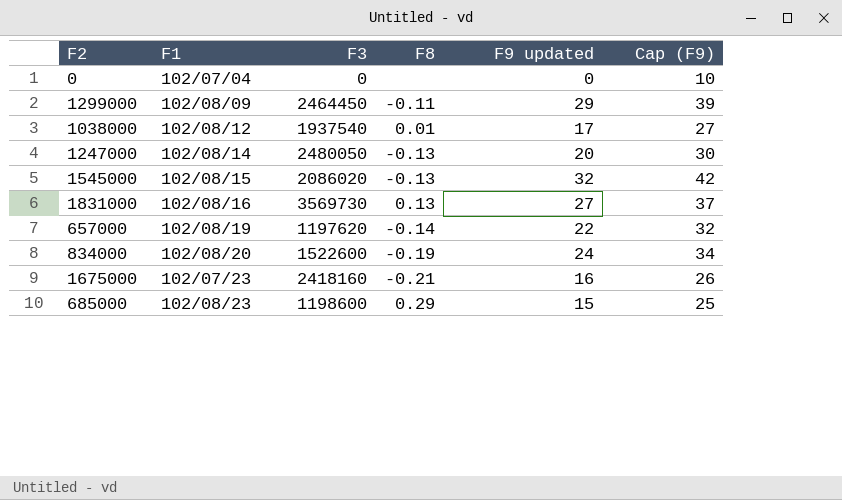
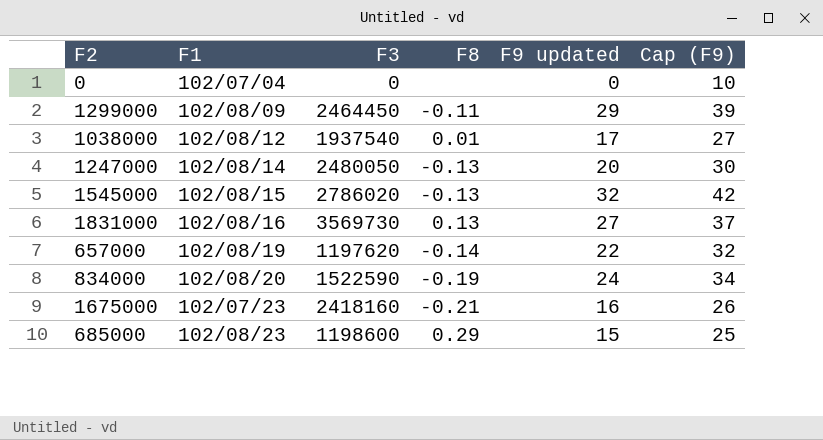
1545000 | F3: 2086020 -> 2786020
834000 | F3: 1522600 -> 1522590

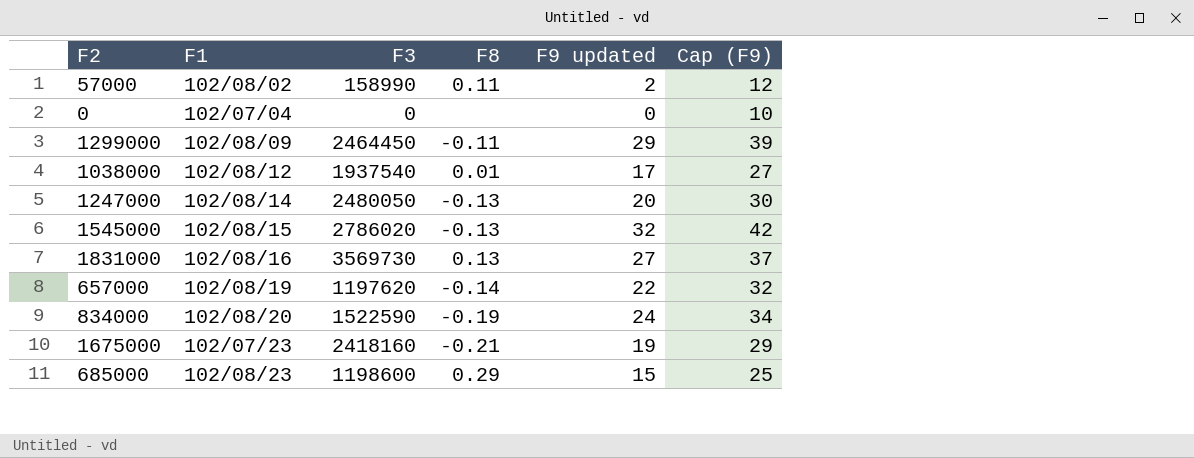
row 57000: none -> 102/08/02 | 158990 | 0.11 | 2 | 12
1675000 | F9 updated: 16 -> 19
1675000 | Cap (F9): 26 -> 29

